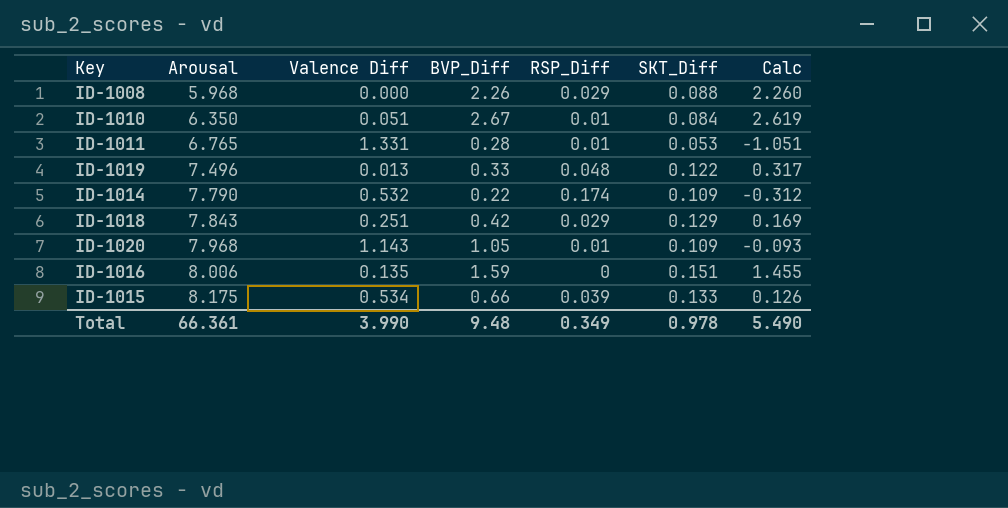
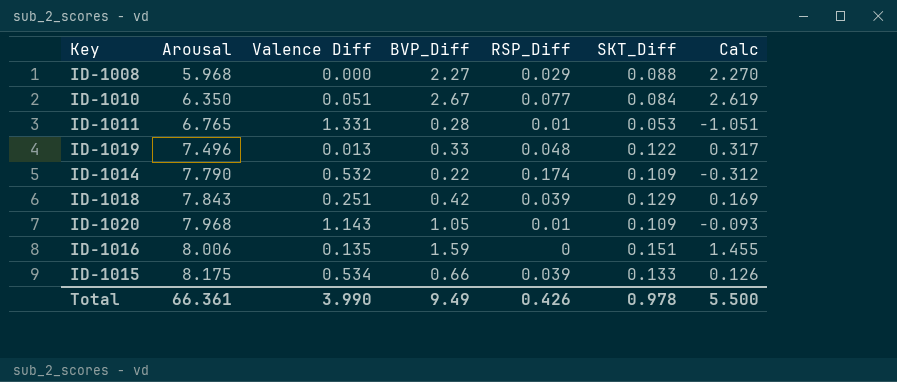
ID-1008 | BVP_Diff: 2.26 -> 2.27
ID-1008 | Calc: 2.260 -> 2.270
ID-1010 | RSP_Diff: 0.01 -> 0.077
ID-1018 | RSP_Diff: 0.029 -> 0.039
Total | BVP_Diff: 9.48 -> 9.49
Total | RSP_Diff: 0.349 -> 0.426
Total | Calc: 5.490 -> 5.500

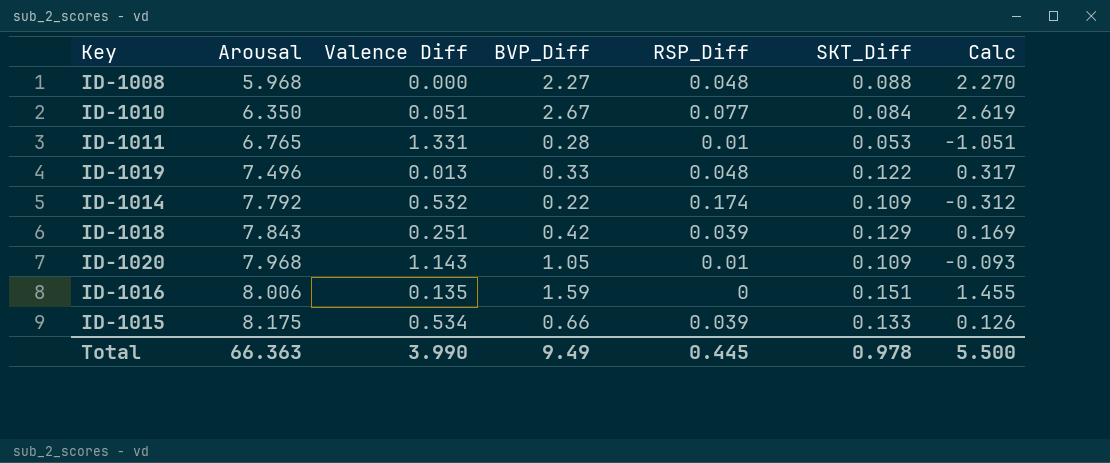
ID-1008 | RSP_Diff: 0.029 -> 0.048
ID-1014 | Arousal: 7.790 -> 7.792
Total | Arousal: 66.361 -> 66.363
Total | RSP_Diff: 0.426 -> 0.445

